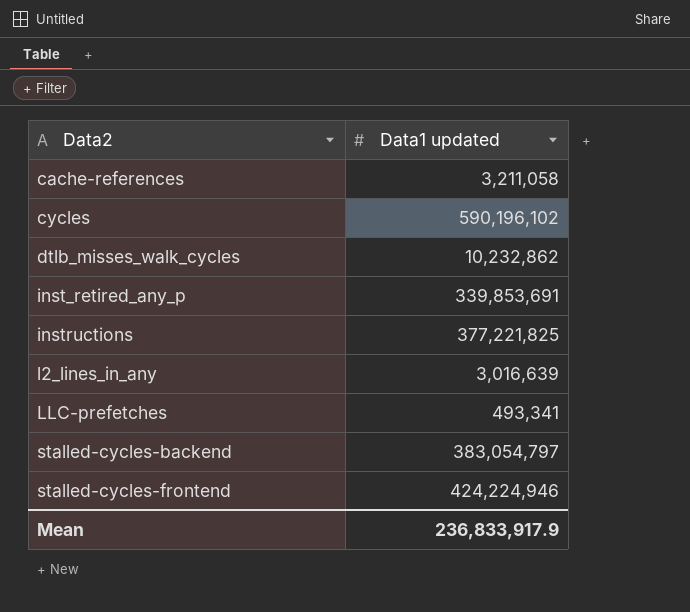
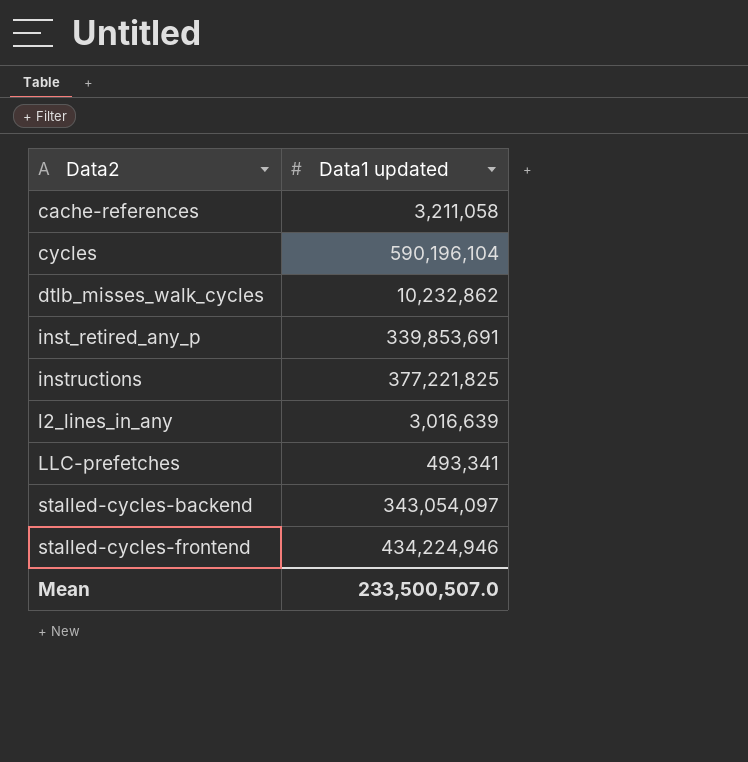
cycles | Data1 updated: 590,196,102 -> 590,196,104
stalled-cycles-backend | Data1 updated: 383,054,797 -> 343,054,097
stalled-cycles-frontend | Data1 updated: 424,224,946 -> 434,224,946
Mean | Data1 updated: 236,833,917.9 -> 233,500,507.0

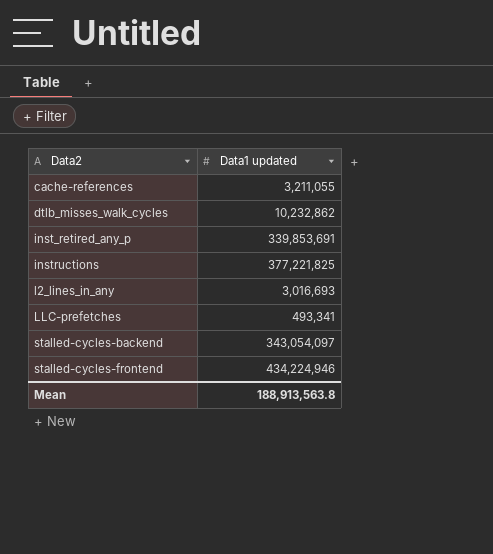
row cycles: 590,196,104 -> none
cache-references | Data1 updated: 3,211,058 -> 3,211,055
l2_lines_in_any | Data1 updated: 3,016,639 -> 3,016,693
Mean | Data1 updated: 233,500,507.0 -> 188,913,563.8

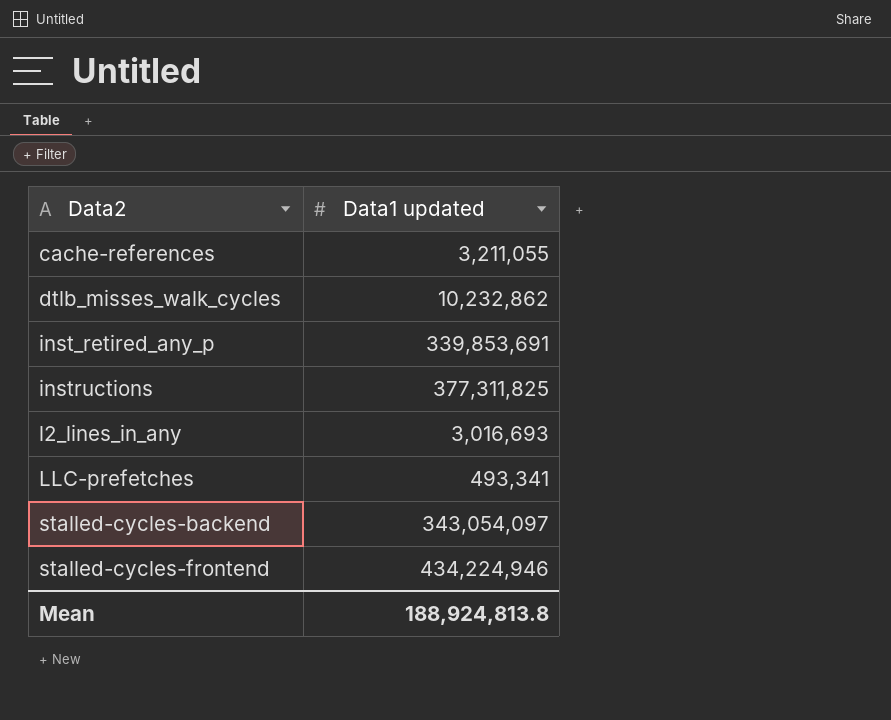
instructions | Data1 updated: 377,221,825 -> 377,311,825
Mean | Data1 updated: 188,913,563.8 -> 188,924,813.8

